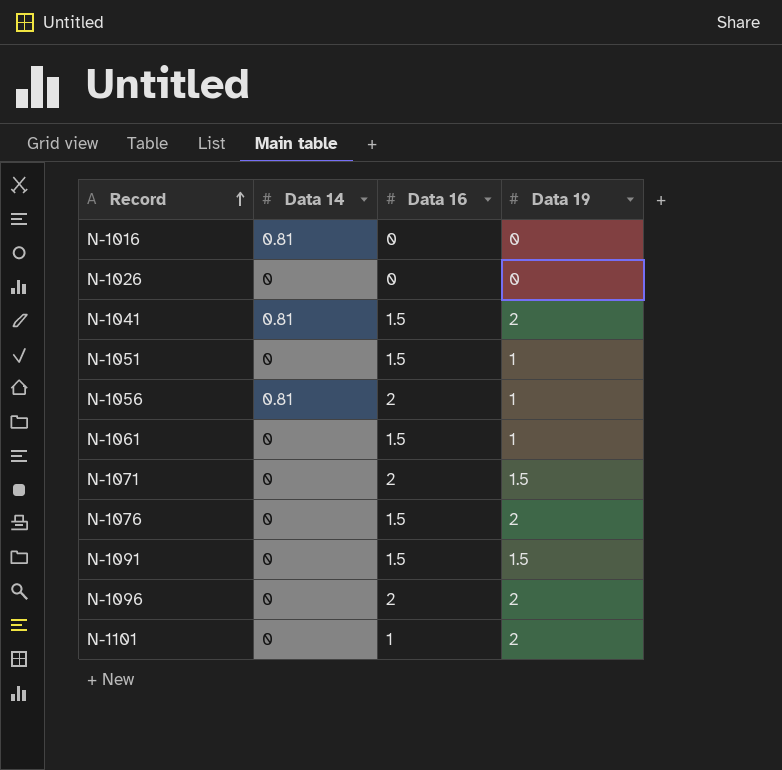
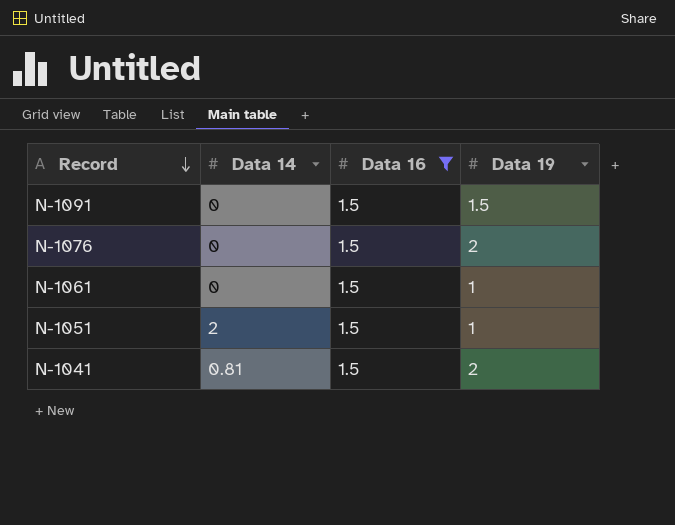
filter: none -> Data 16 = 1.5
row order: Record ascending -> Record descending
N-1051 | Data 14: 0 -> 2

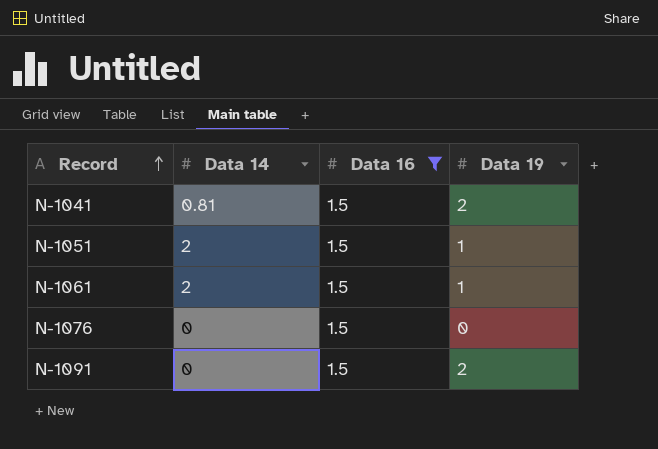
row order: Record descending -> Record ascending
N-1061 | Data 14: 0 -> 2
N-1076 | Data 19: 2 -> 0
N-1091 | Data 19: 1.5 -> 2

